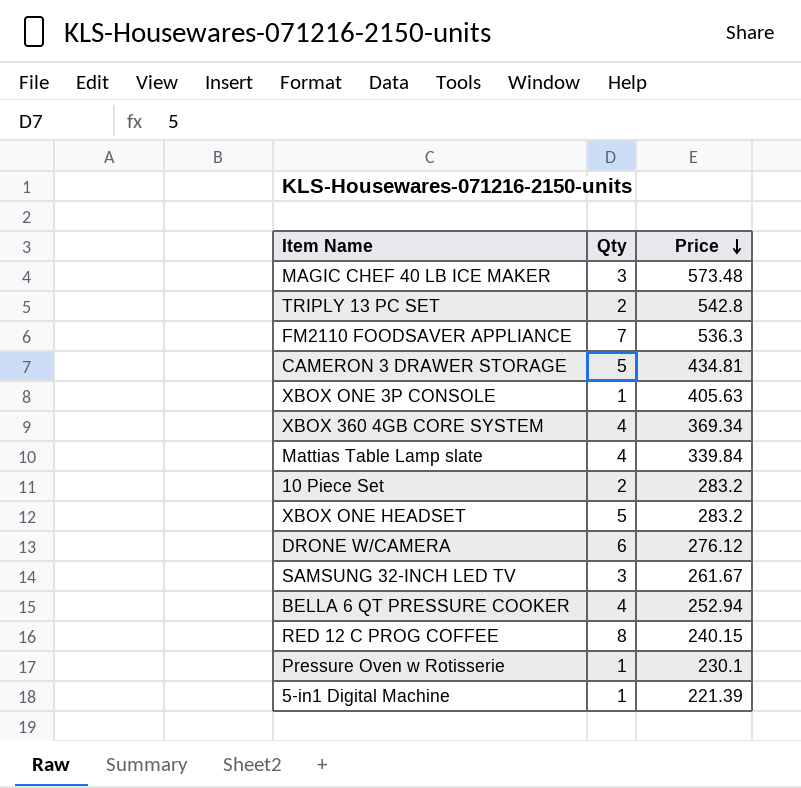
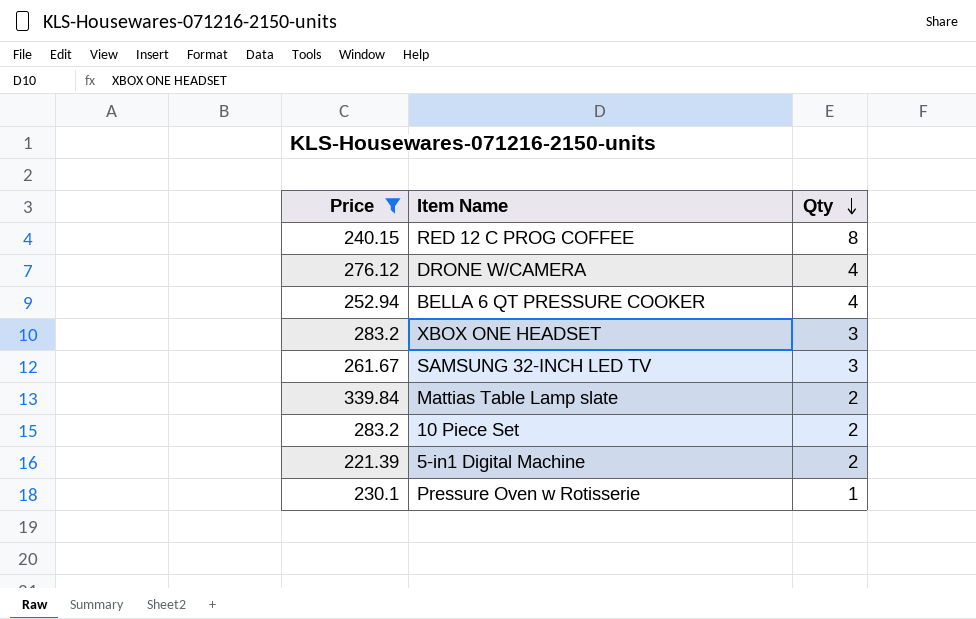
filter: none -> Price <= 339.84
row order: Price descending -> Qty descending
column Price | position: 3 -> 1
DRONE W/CAMERA | Qty: 6 -> 4
XBOX ONE HEADSET | Qty: 5 -> 3
Mattias Table Lamp slate | Qty: 4 -> 2
5-in1 Digital Machine | Qty: 1 -> 2

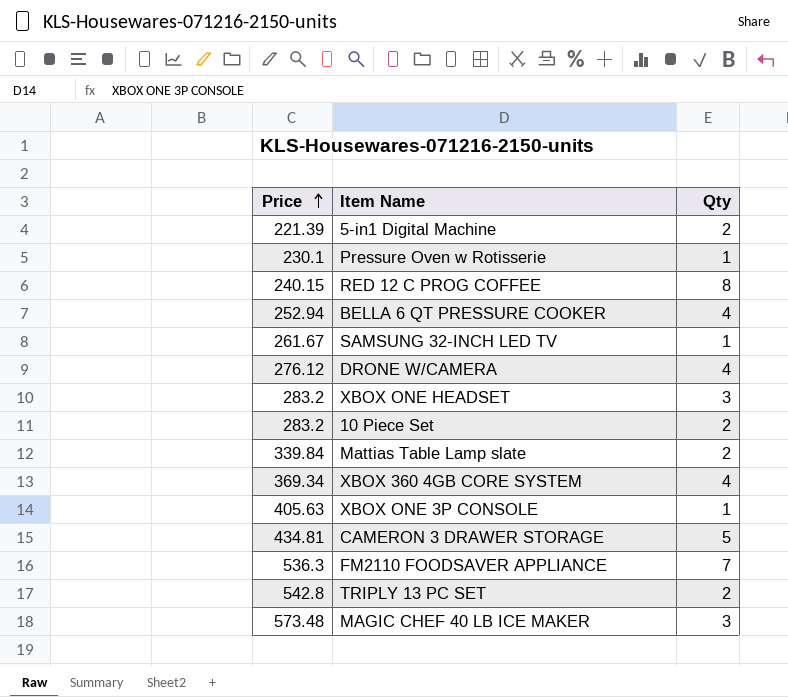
filter: Price <= 339.84 -> none
row order: Qty descending -> Price ascending
SAMSUNG 32-INCH LED TV | Qty: 3 -> 1

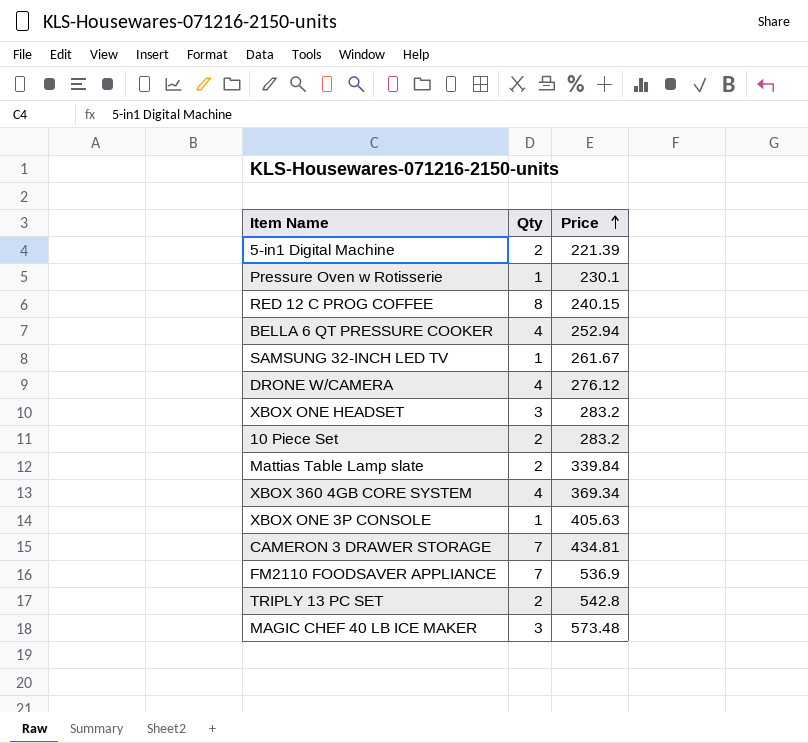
column Price | position: 1 -> 3
CAMERON 3 DRAWER STORAGE | Qty: 5 -> 7
FM2110 FOODSAVER APPLIANCE | Price: 536.3 -> 536.9

